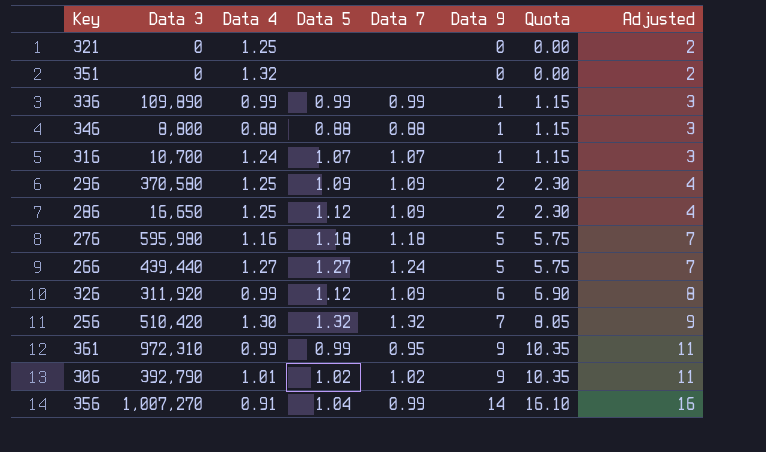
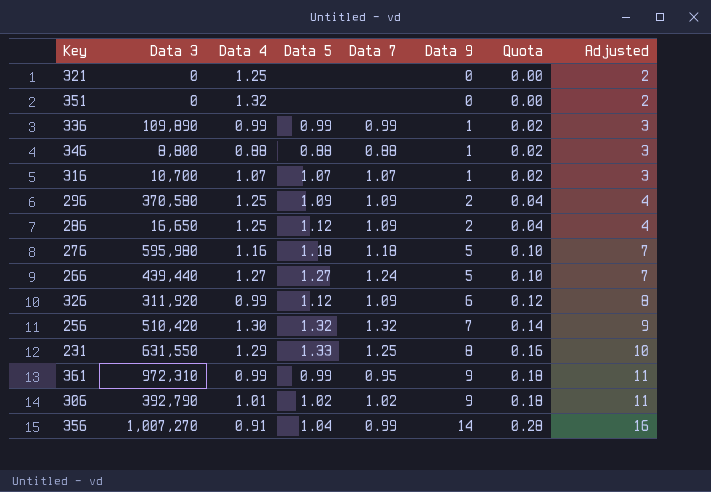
column Quota | formula: [Data 9] * 1.15 -> [Data 9] * 0.02
316 | Data 4: 1.24 -> 1.07
row 231: none -> 631,550 | 1.29 | 1.33 | 1.25 | 8 | 0.16 | 10

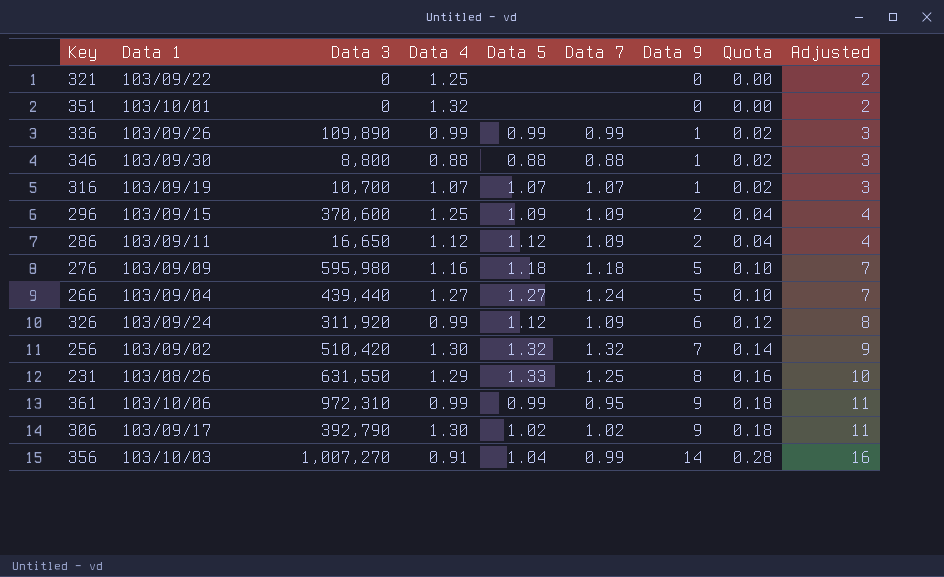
column Data 1 | position: none -> 2
296 | Data 3: 370,580 -> 370,600
286 | Data 4: 1.25 -> 1.12
306 | Data 4: 1.01 -> 1.30

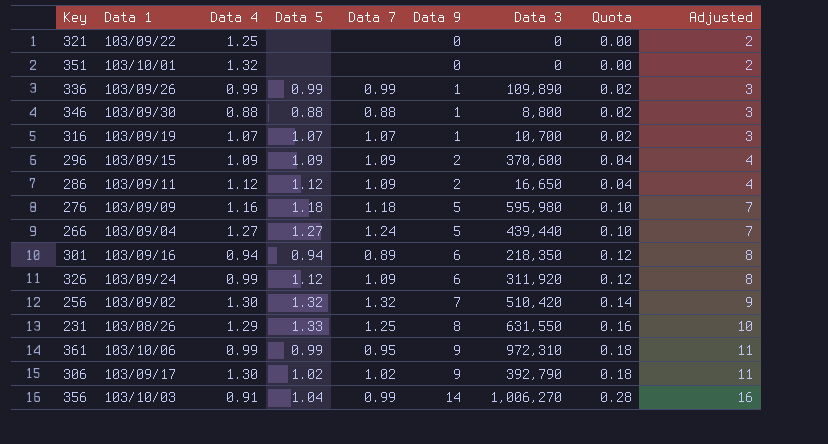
column Data 3 | position: 3 -> 7
296 | Data 4: 1.25 -> 1.09
row 301: none -> 103/09/16 | 0.94 | 0.94 | 0.89 | 6 | 218,350 | 0.12 | 8
356 | Data 3: 1,007,270 -> 1,006,270

